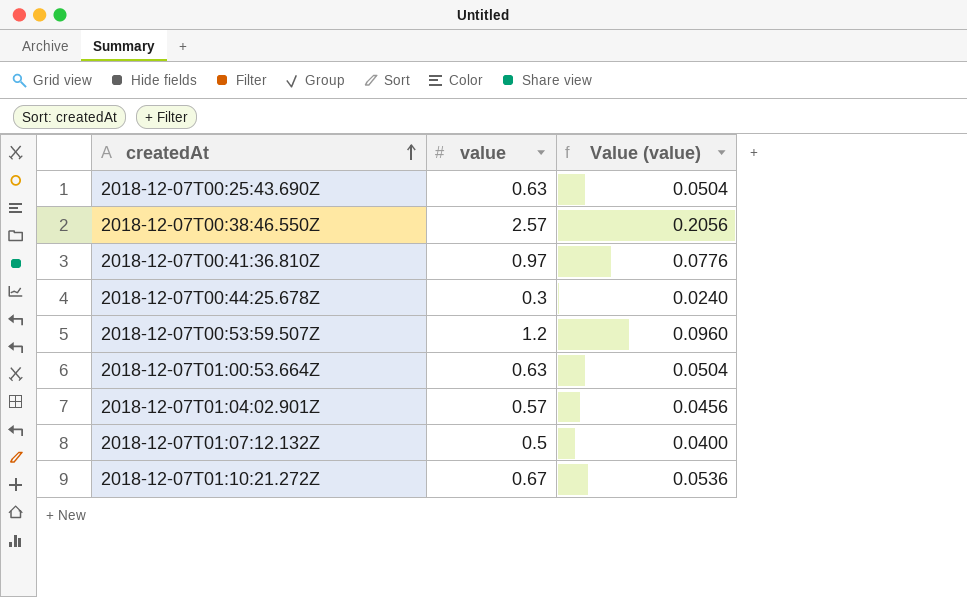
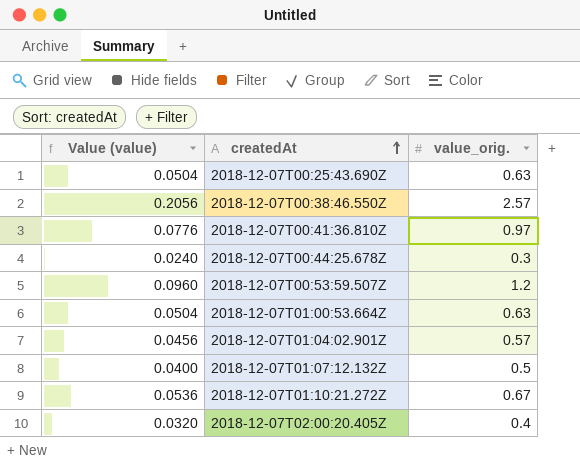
column Value (value) | position: 3 -> 1
column name: value -> value_orig.
row 2018-12-07T02:00:20.405Z: none -> 0.0320 | 0.4

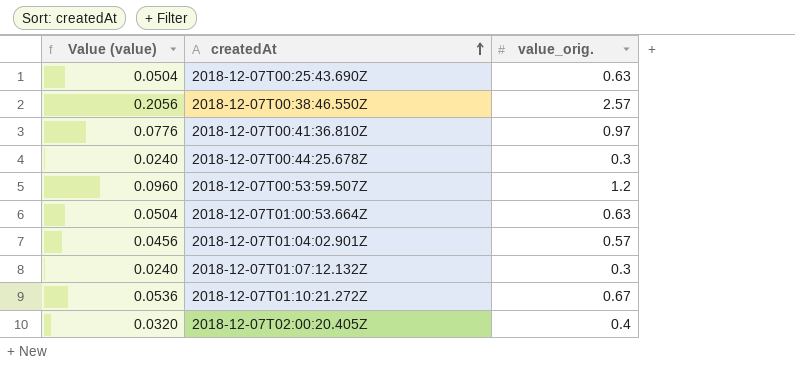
2018-12-07T01:07:12.132Z | Value (value): 0.0400 -> 0.0240
2018-12-07T01:07:12.132Z | value_orig.: 0.5 -> 0.3

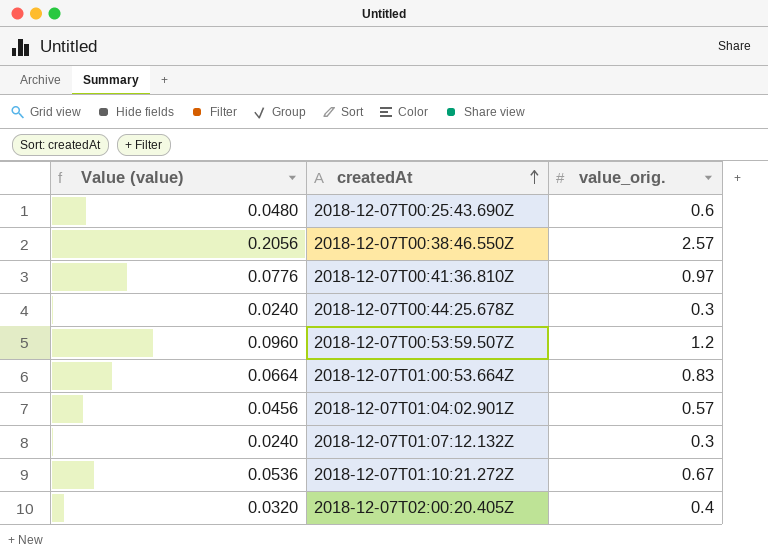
2018-12-07T00:25:43.690Z | Value (value): 0.0504 -> 0.0480
2018-12-07T00:25:43.690Z | value_orig.: 0.63 -> 0.6
2018-12-07T01:00:53.664Z | Value (value): 0.0504 -> 0.0664
2018-12-07T01:00:53.664Z | value_orig.: 0.63 -> 0.83

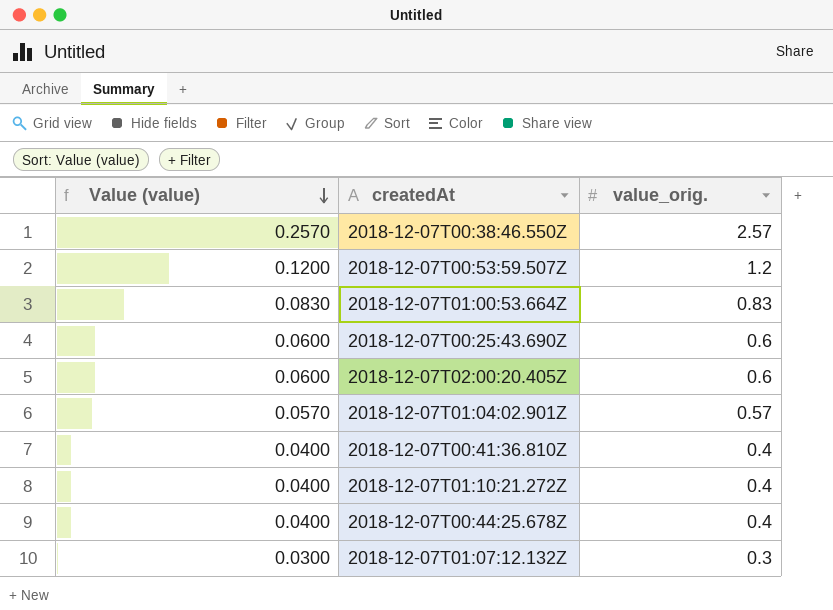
row order: createdAt ascending -> Value (value) descending
column Value (value) | formula: [value_orig.] * 0.08 -> [value_orig.] * 0.1
2018-12-07T02:00:20.405Z | value_orig.: 0.4 -> 0.6
2018-12-07T00:41:36.810Z | value_orig.: 0.97 -> 0.4
2018-12-07T01:10:21.272Z | value_orig.: 0.67 -> 0.4
2018-12-07T00:44:25.678Z | value_orig.: 0.3 -> 0.4

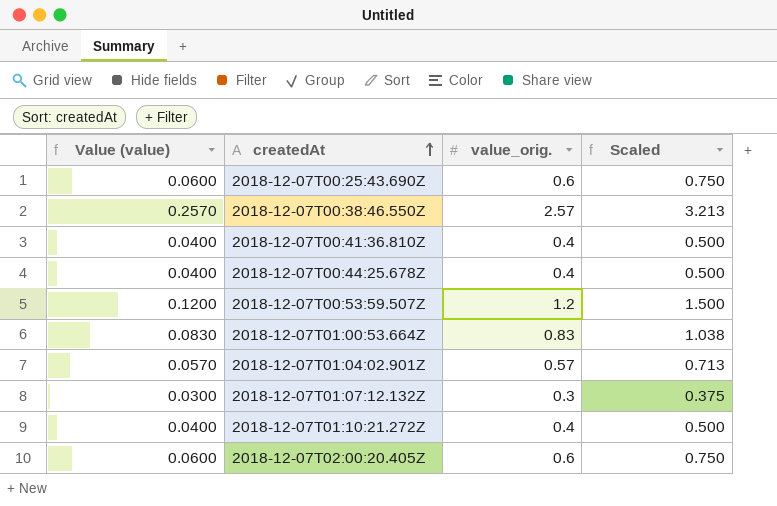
row order: Value (value) descending -> createdAt ascending
column Scaled | formula: none -> [value_orig.] * 1.25

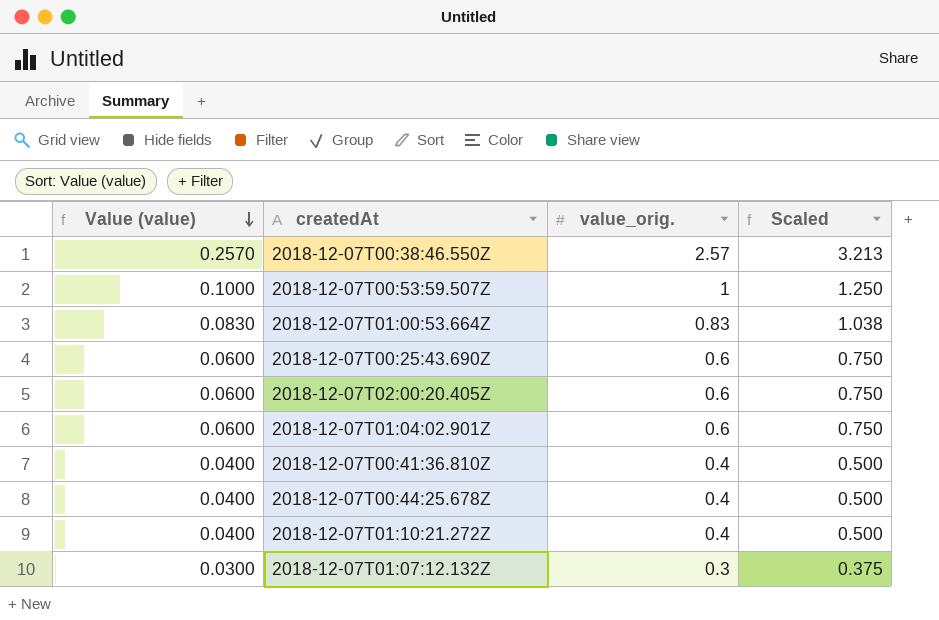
row order: createdAt ascending -> Value (value) descending
2018-12-07T00:53:59.507Z | Value (value): 0.1200 -> 0.1000
2018-12-07T00:53:59.507Z | value_orig.: 1.2 -> 1
2018-12-07T00:53:59.507Z | Scaled: 1.500 -> 1.250
2018-12-07T01:04:02.901Z | Value (value): 0.0570 -> 0.0600
2018-12-07T01:04:02.901Z | value_orig.: 0.57 -> 0.6
2018-12-07T01:04:02.901Z | Scaled: 0.713 -> 0.750

